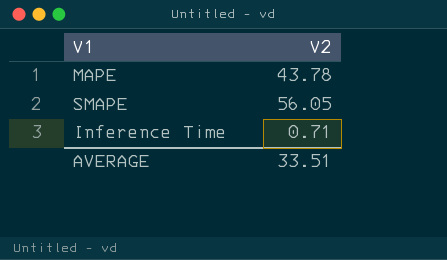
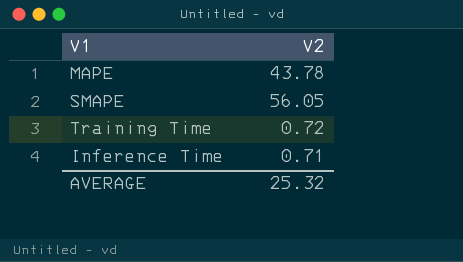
row Training Time: none -> 0.72
AVERAGE | V2: 33.51 -> 25.32

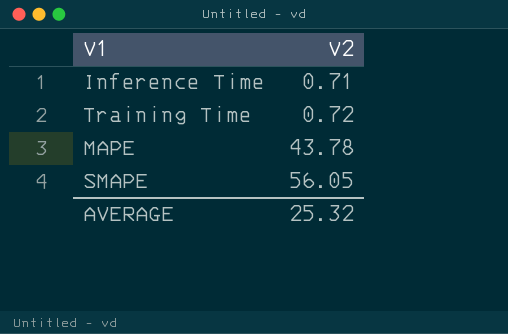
row order: none -> V2 ascending

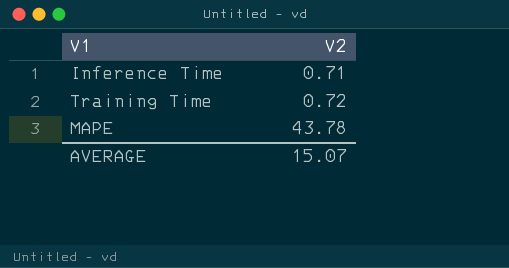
row SMAPE: 56.05 -> none
AVERAGE | V2: 25.32 -> 15.07

